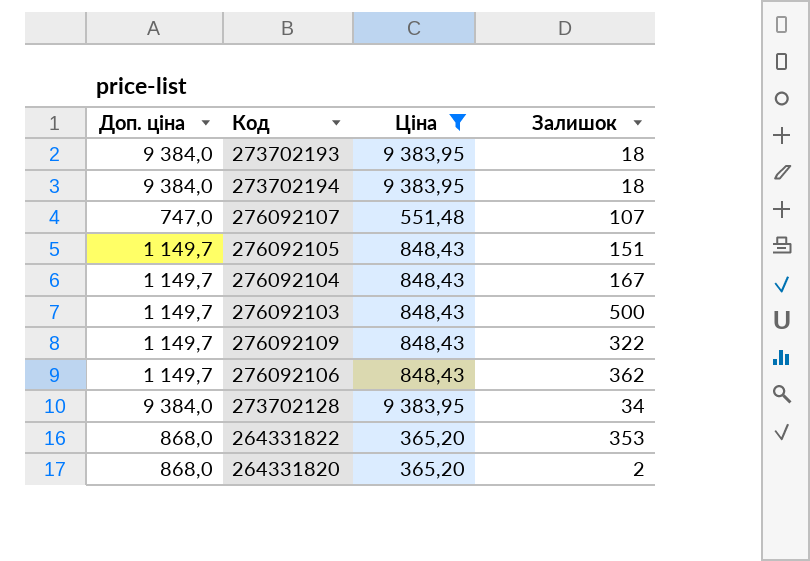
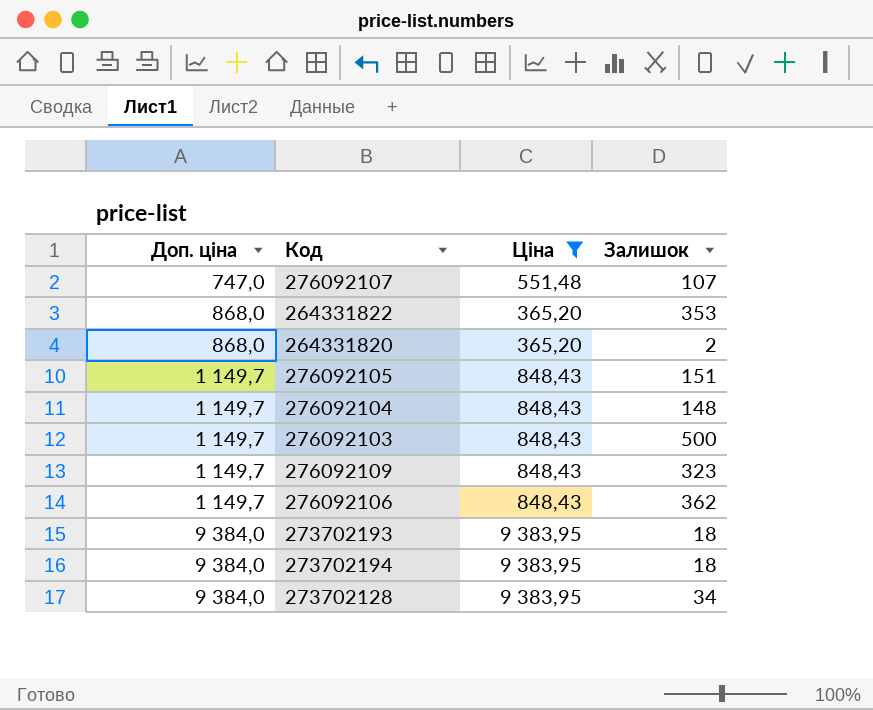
row order: none -> Доп. ціна ascending
276092104 | Залишок: 167 -> 148
276092109 | Залишок: 322 -> 323

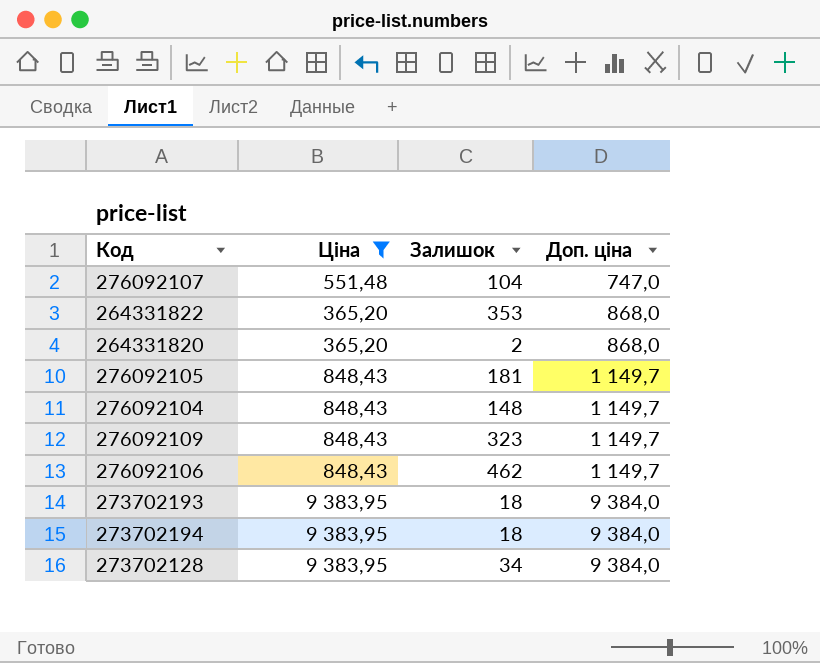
column Доп. ціна | position: 1 -> 4
row 276092103: 1 149,7 | 848,43 | 500 -> none
276092107 | Залишок: 107 -> 104
276092105 | Залишок: 151 -> 181
276092106 | Залишок: 362 -> 462

